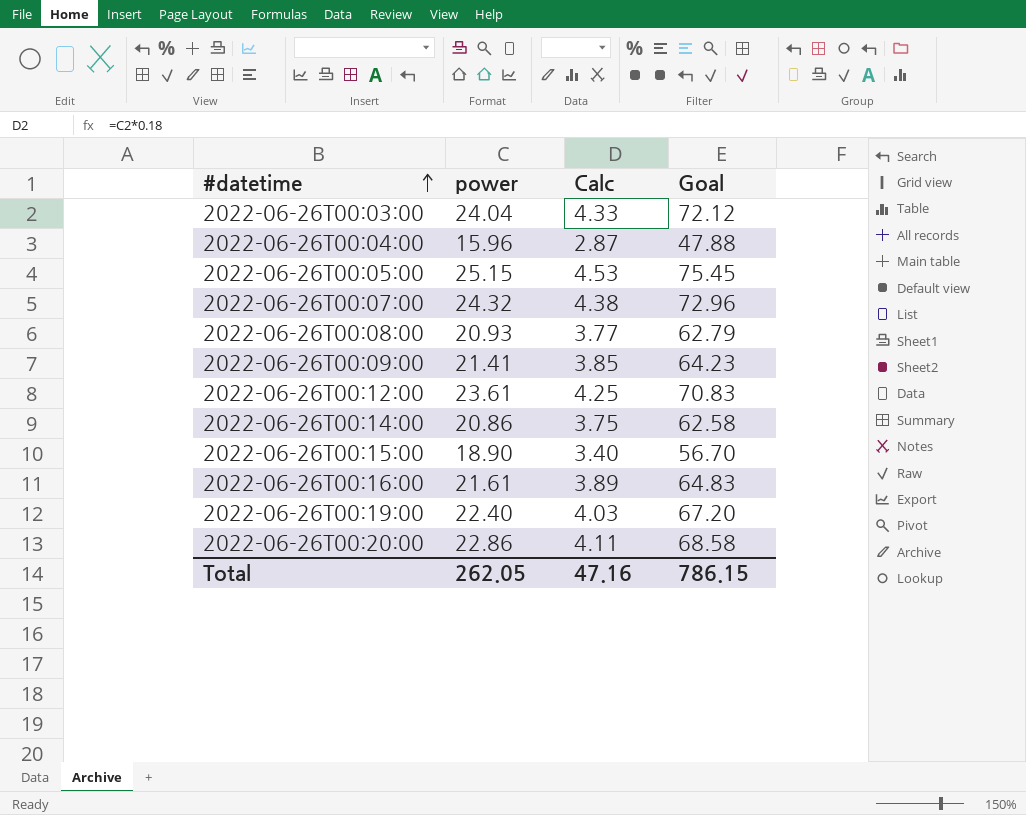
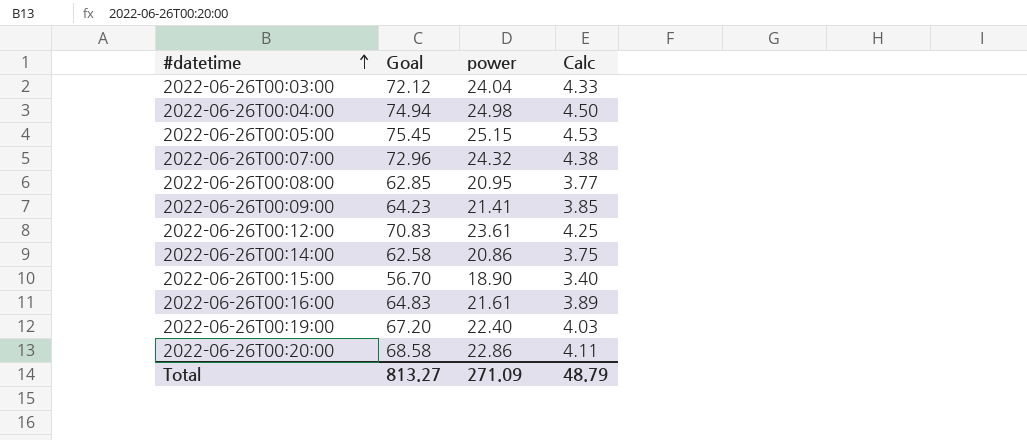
column Goal | position: 4 -> 2
2022-06-26T00:04:00 | Goal: 47.88 -> 74.94
2022-06-26T00:04:00 | power: 15.96 -> 24.98
2022-06-26T00:04:00 | Calc: 2.87 -> 4.50
2022-06-26T00:08:00 | Goal: 62.79 -> 62.85
2022-06-26T00:08:00 | power: 20.93 -> 20.95
Total | Goal: 786.15 -> 813.27
Total | power: 262.05 -> 271.09
Total | Calc: 47.16 -> 48.79

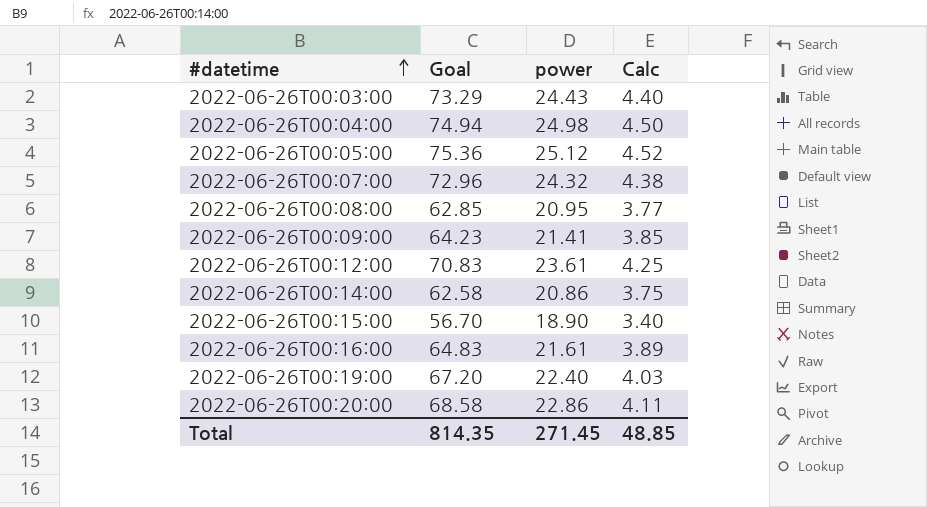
2022-06-26T00:03:00 | Goal: 72.12 -> 73.29
2022-06-26T00:03:00 | power: 24.04 -> 24.43
2022-06-26T00:03:00 | Calc: 4.33 -> 4.40
2022-06-26T00:05:00 | Goal: 75.45 -> 75.36
2022-06-26T00:05:00 | power: 25.15 -> 25.12
2022-06-26T00:05:00 | Calc: 4.53 -> 4.52
Total | Goal: 813.27 -> 814.35
Total | power: 271.09 -> 271.45
Total | Calc: 48.79 -> 48.85

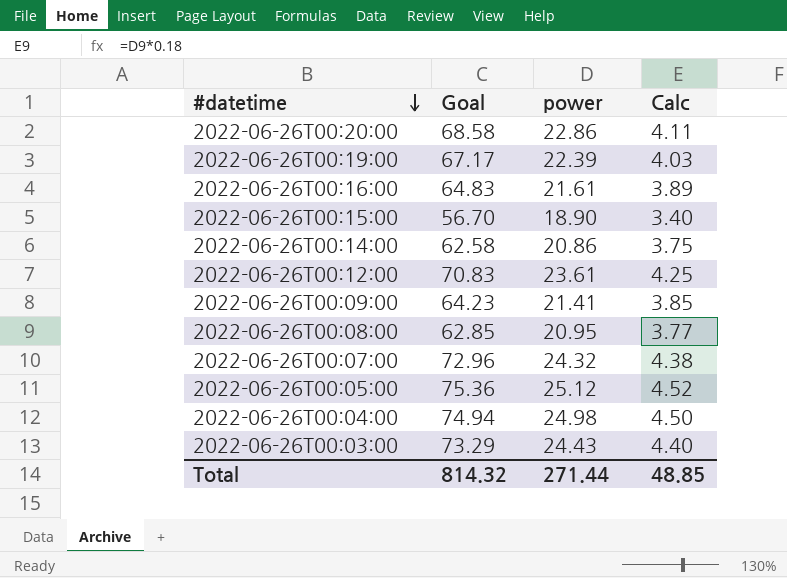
row order: #datetime ascending -> #datetime descending
2022-06-26T00:19:00 | Goal: 67.20 -> 67.17
2022-06-26T00:19:00 | power: 22.40 -> 22.39
Total | Goal: 814.35 -> 814.32
Total | power: 271.45 -> 271.44

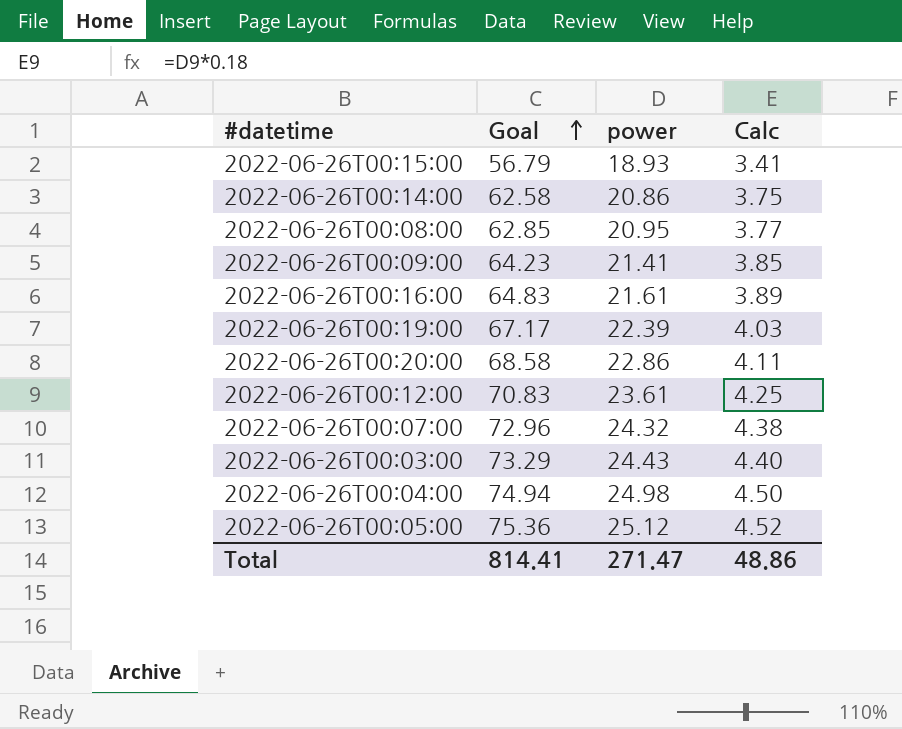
row order: #datetime descending -> Goal ascending
2022-06-26T00:15:00 | Goal: 56.70 -> 56.79
2022-06-26T00:15:00 | power: 18.90 -> 18.93
2022-06-26T00:15:00 | Calc: 3.40 -> 3.41
Total | Goal: 814.32 -> 814.41
Total | power: 271.44 -> 271.47
Total | Calc: 48.85 -> 48.86

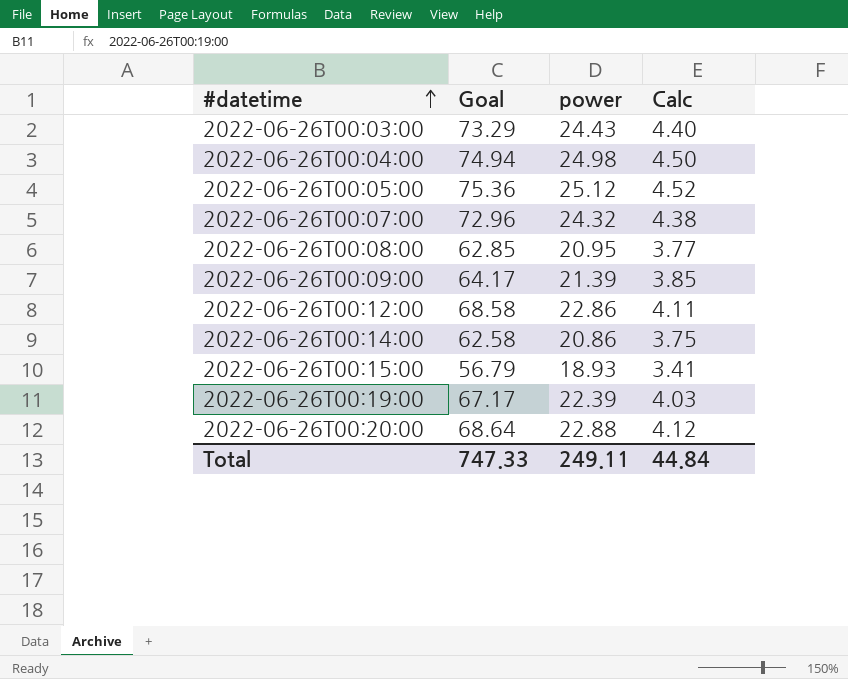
row order: Goal ascending -> #datetime ascending
row 2022-06-26T00:16:00: 64.83 | 21.61 | 3.89 -> none
2022-06-26T00:09:00 | Goal: 64.23 -> 64.17
2022-06-26T00:09:00 | power: 21.41 -> 21.39
2022-06-26T00:12:00 | Goal: 70.83 -> 68.58
2022-06-26T00:12:00 | power: 23.61 -> 22.86
2022-06-26T00:12:00 | Calc: 4.25 -> 4.11
2022-06-26T00:20:00 | Goal: 68.58 -> 68.64
2022-06-26T00:20:00 | power: 22.86 -> 22.88
2022-06-26T00:20:00 | Calc: 4.11 -> 4.12
Total | Goal: 814.41 -> 747.33
Total | power: 271.47 -> 249.11
Total | Calc: 48.86 -> 44.84

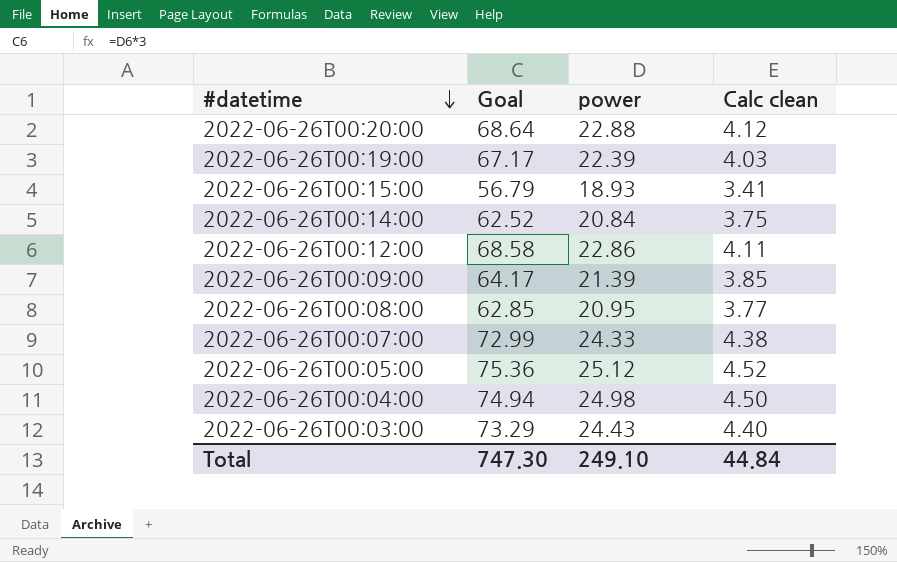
row order: #datetime ascending -> #datetime descending
column name: Calc -> Calc clean
2022-06-26T00:14:00 | Goal: 62.58 -> 62.52
2022-06-26T00:14:00 | power: 20.86 -> 20.84
2022-06-26T00:07:00 | Goal: 72.96 -> 72.99
2022-06-26T00:07:00 | power: 24.32 -> 24.33
Total | Goal: 747.33 -> 747.30
Total | power: 249.11 -> 249.10

